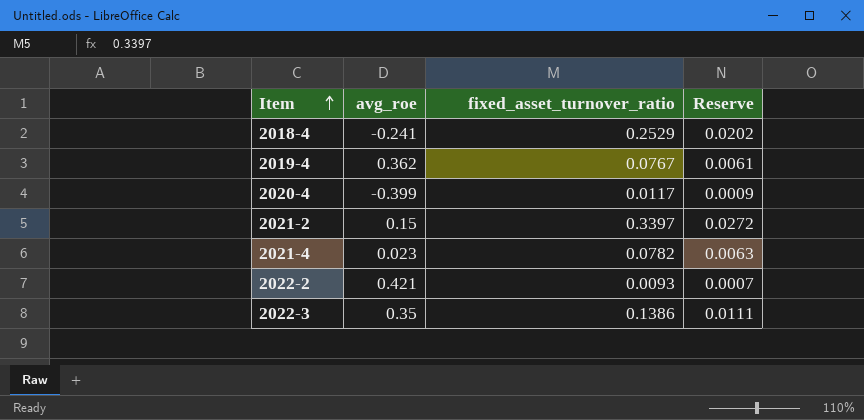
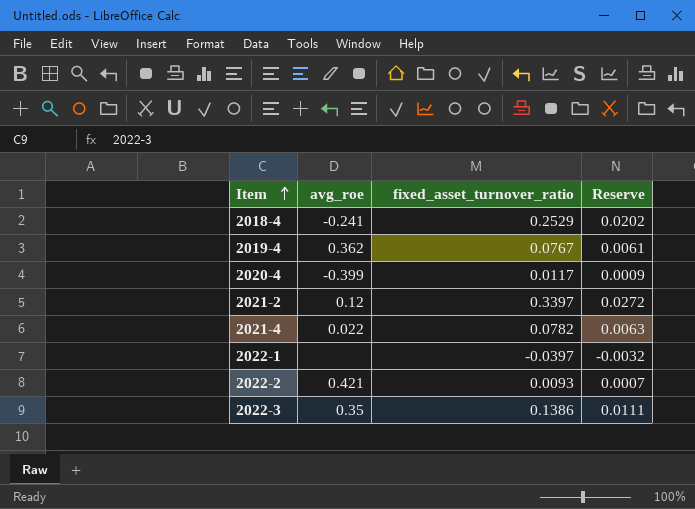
2021-2 | avg_roe: 0.15 -> 0.12
2021-4 | avg_roe: 0.023 -> 0.022
row 2022-1: none -> none | -0.0397 | -0.0032

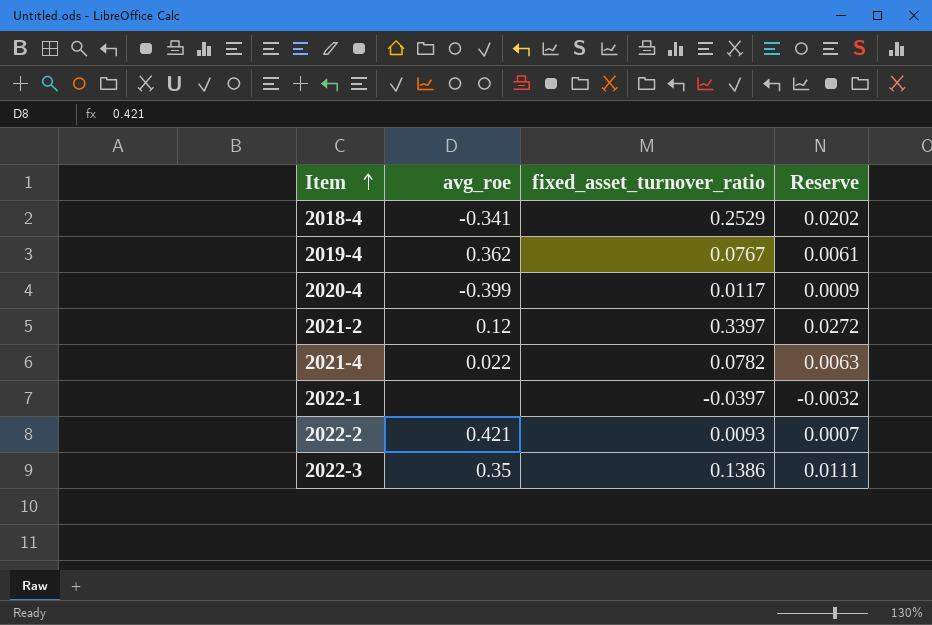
2018-4 | avg_roe: -0.241 -> -0.341

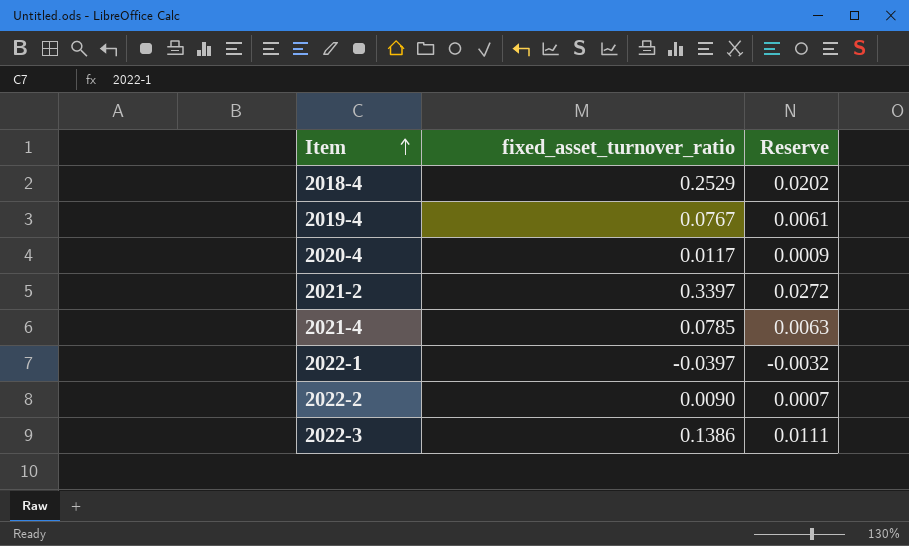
column avg_roe | position: 2 -> none
2021-4 | fixed_asset_turnover_ratio: 0.0782 -> 0.0785
2022-2 | fixed_asset_turnover_ratio: 0.0093 -> 0.0090

